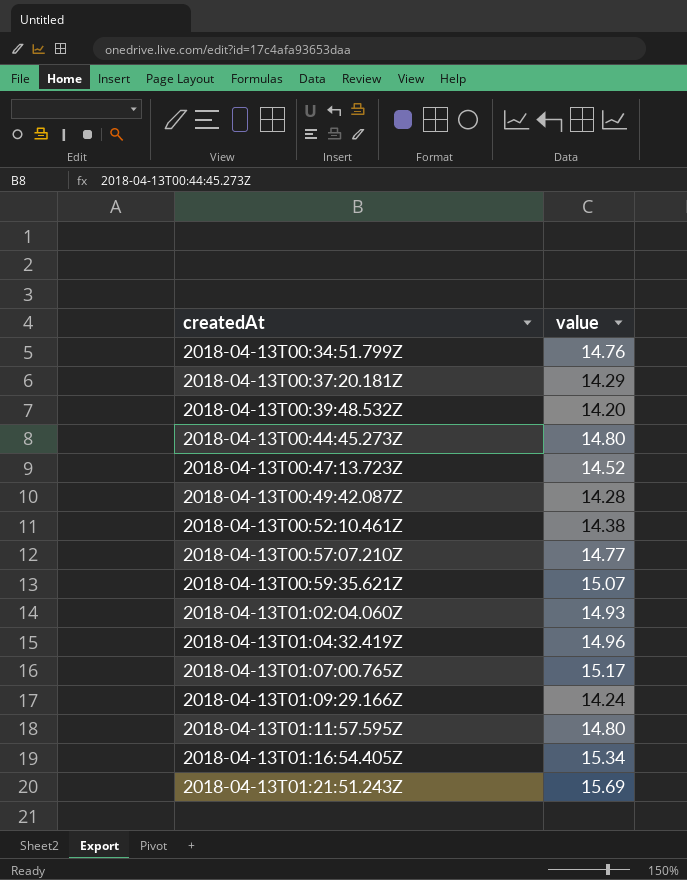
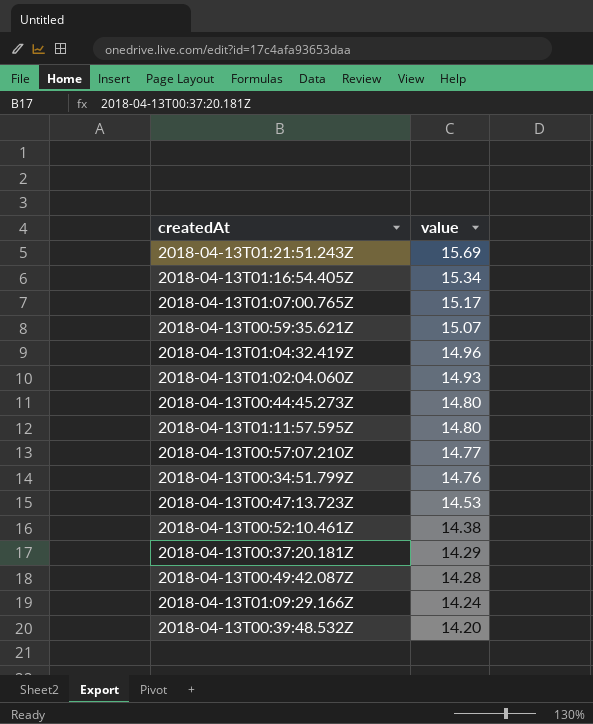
row order: createdAt ascending -> value descending
2018-04-13T00:47:13.723Z | value: 14.52 -> 14.53

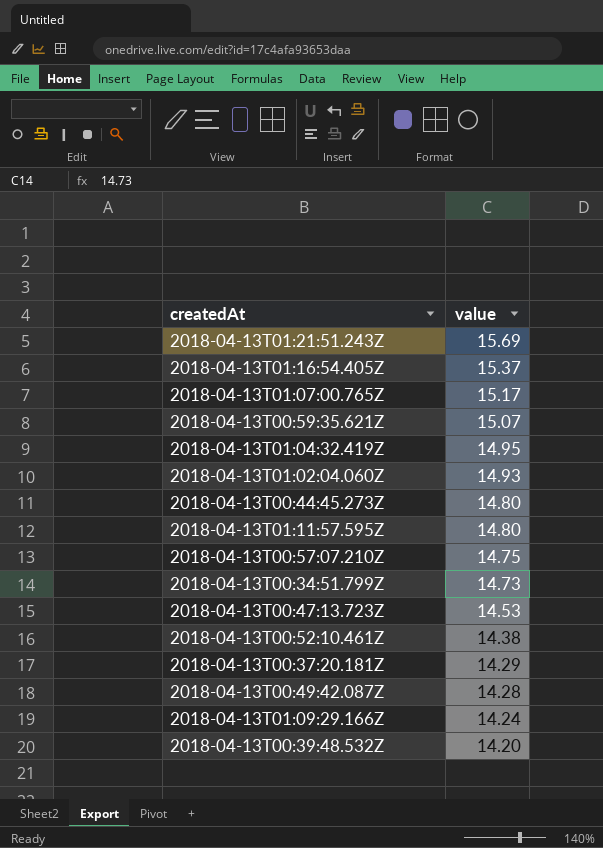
2018-04-13T01:16:54.405Z | value: 15.34 -> 15.37
2018-04-13T01:04:32.419Z | value: 14.96 -> 14.95
2018-04-13T00:57:07.210Z | value: 14.77 -> 14.75
2018-04-13T00:34:51.799Z | value: 14.76 -> 14.73

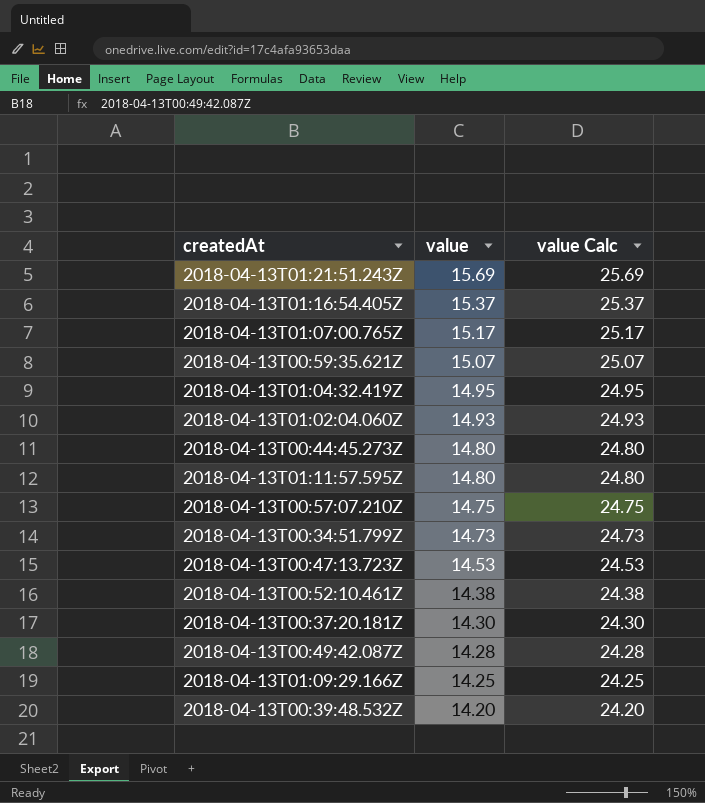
column value Calc | formula: none -> [value] + 10
2018-04-13T00:37:20.181Z | value: 14.29 -> 14.30
2018-04-13T01:09:29.166Z | value: 14.24 -> 14.25

